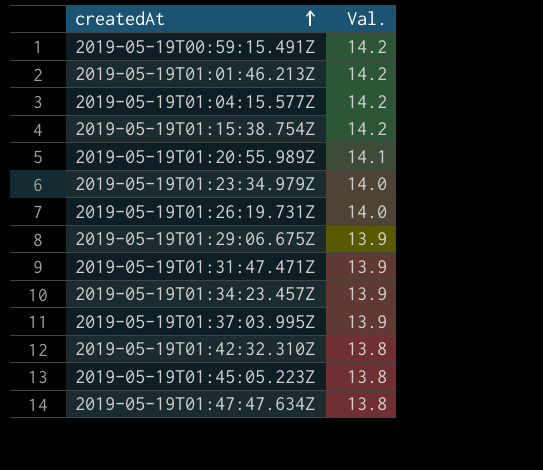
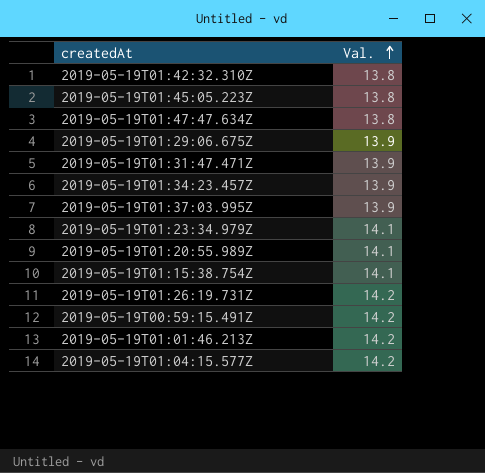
row order: createdAt ascending -> Val. ascending
2019-05-19T01:23:34.979Z | Val.: 14.0 -> 14.1
2019-05-19T01:15:38.754Z | Val.: 14.2 -> 14.1
2019-05-19T01:26:19.731Z | Val.: 14.0 -> 14.2

